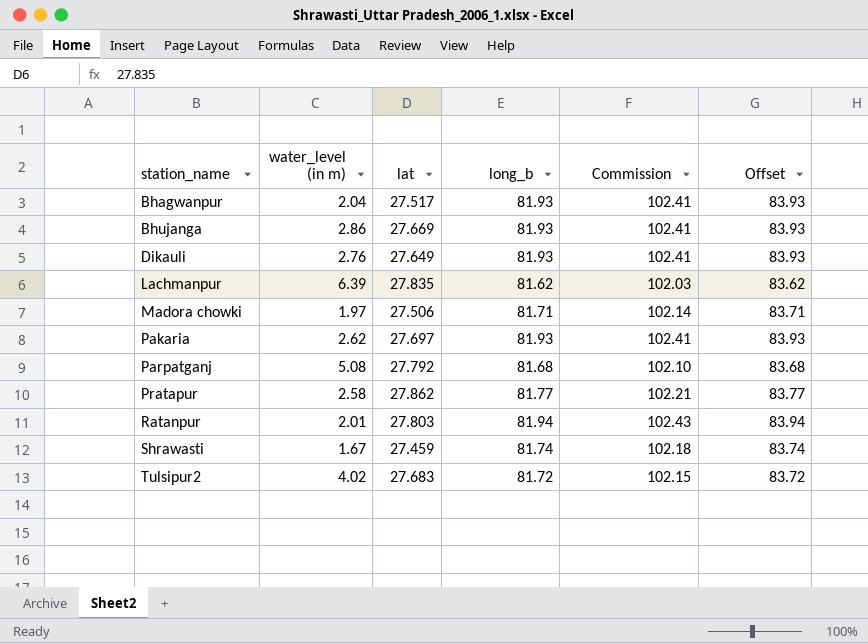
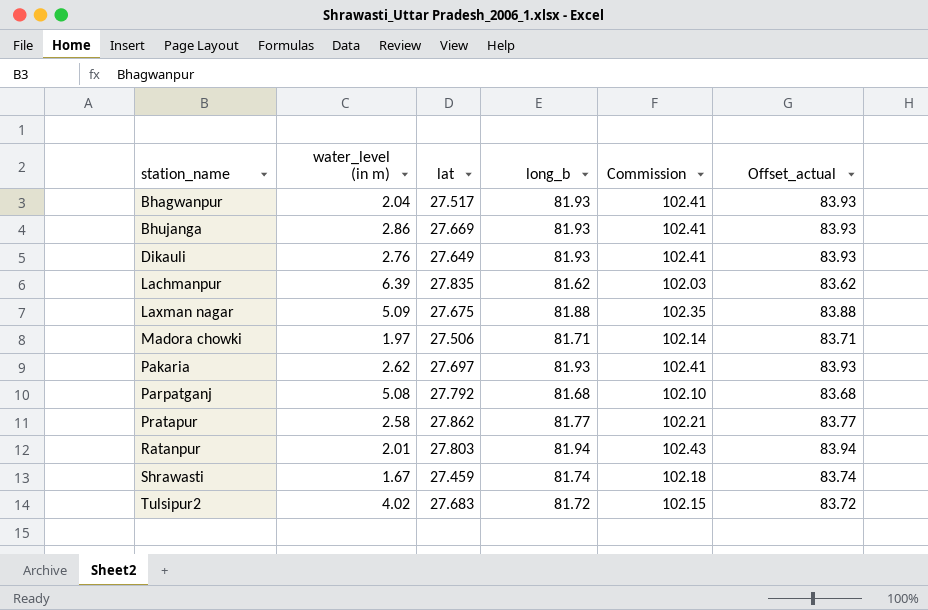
column name: Offset -> Offset_actual
row Laxman nagar: none -> 5.09 | 27.675 | 81.88 | 102.35 | 83.88

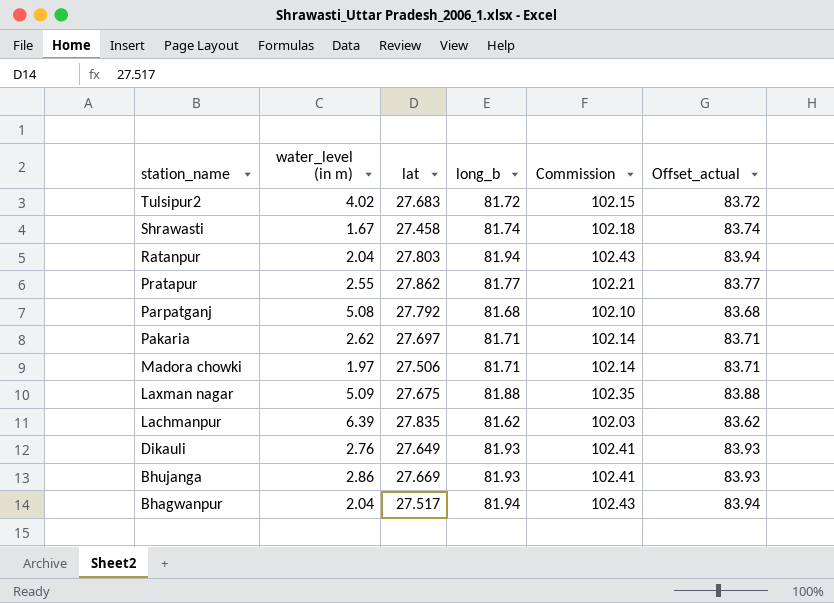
row order: station_name ascending -> station_name descending
Shrawasti | lat: 27.459 -> 27.458
Ratanpur | water_level (in m): 2.01 -> 2.04
Pratapur | water_level (in m): 2.58 -> 2.55
Pakaria | long_b: 81.93 -> 81.71
Pakaria | Commission: 102.41 -> 102.14
Pakaria | Offset_actual: 83.93 -> 83.71
Bhagwanpur | long_b: 81.93 -> 81.94
Bhagwanpur | Commission: 102.41 -> 102.43
Bhagwanpur | Offset_actual: 83.93 -> 83.94

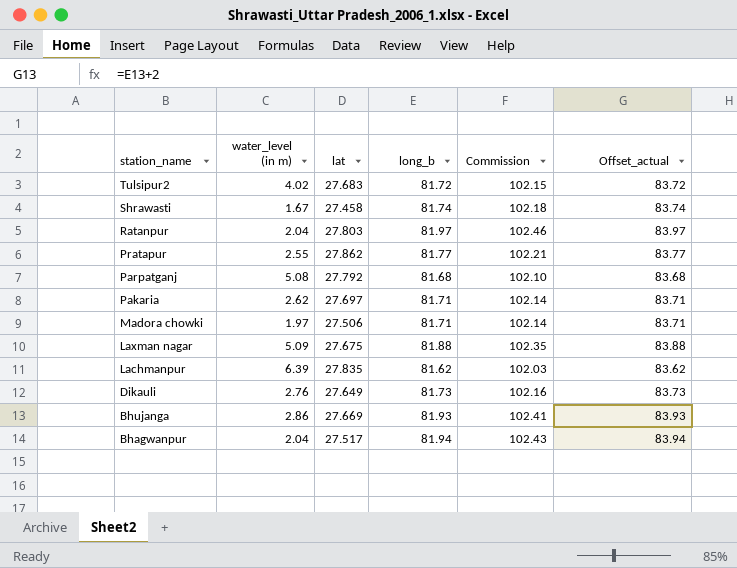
Ratanpur | long_b: 81.94 -> 81.97
Ratanpur | Commission: 102.43 -> 102.46
Ratanpur | Offset_actual: 83.94 -> 83.97
Dikauli | long_b: 81.93 -> 81.73
Dikauli | Commission: 102.41 -> 102.16
Dikauli | Offset_actual: 83.93 -> 83.73

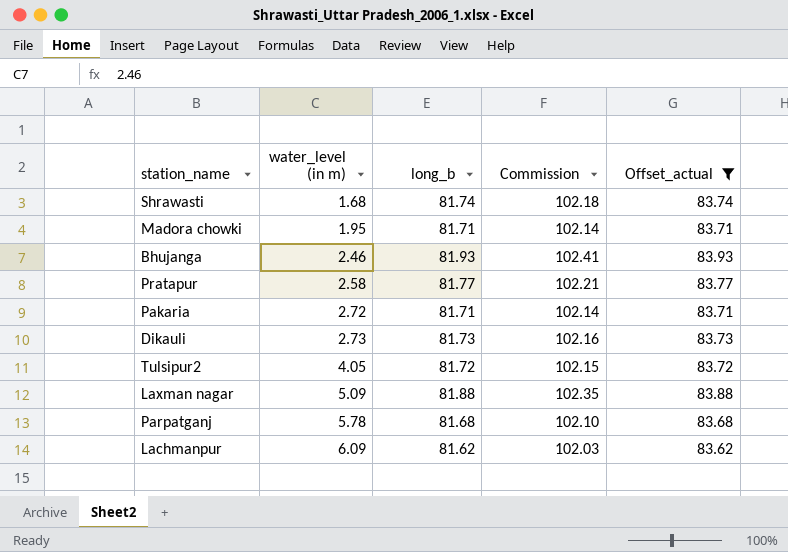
filter: none -> Offset_actual <= 83.93
row order: station_name descending -> water_level (in m) ascending
column lat | position: 3 -> none
Shrawasti | water_level (in m): 1.67 -> 1.68
Madora chowki | water_level (in m): 1.97 -> 1.95
Bhujanga | water_level (in m): 2.86 -> 2.46
Pratapur | water_level (in m): 2.55 -> 2.58
Pakaria | water_level (in m): 2.62 -> 2.72
Dikauli | water_level (in m): 2.76 -> 2.73
Tulsipur2 | water_level (in m): 4.02 -> 4.05
Parpatganj | water_level (in m): 5.08 -> 5.78
Lachmanpur | water_level (in m): 6.39 -> 6.09

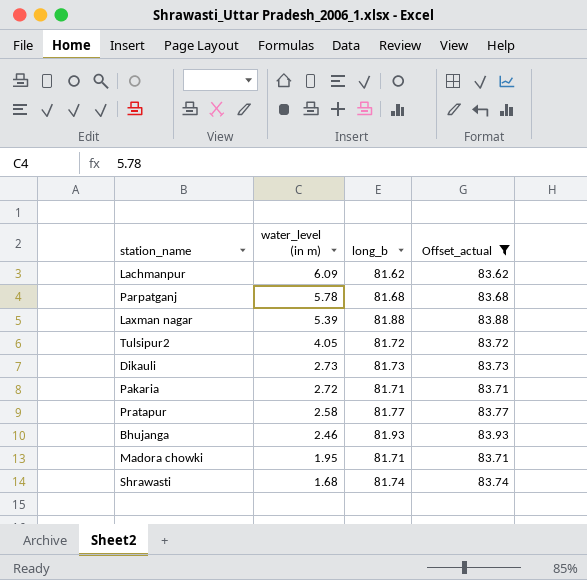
row order: water_level (in m) ascending -> water_level (in m) descending
column Commission | formula: [long_b] * 1.25 -> none
Laxman nagar | water_level (in m): 5.09 -> 5.39

